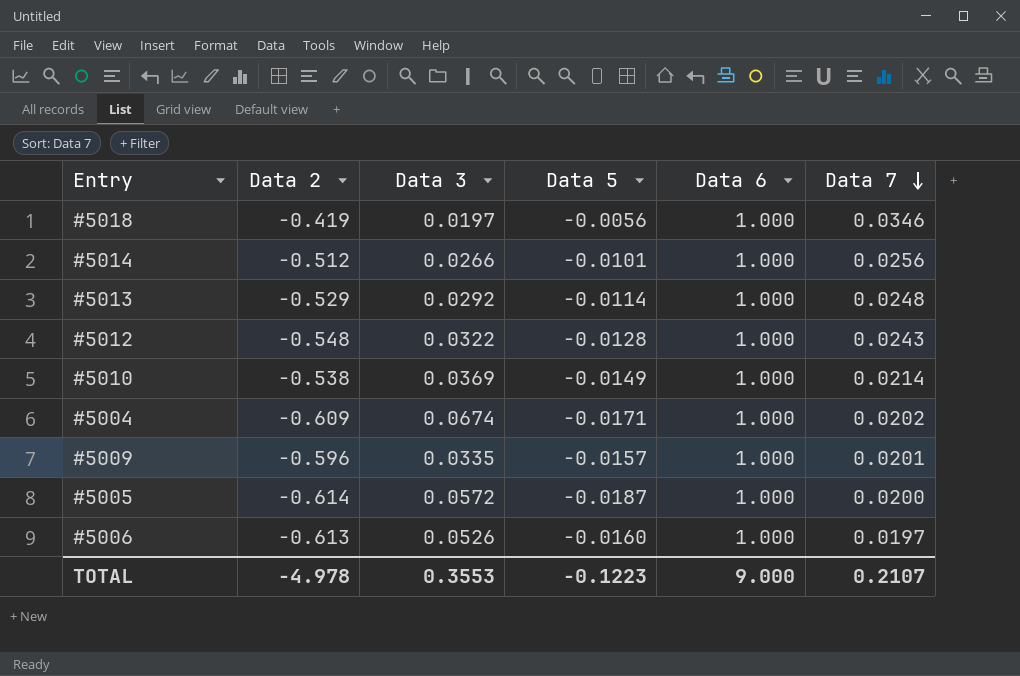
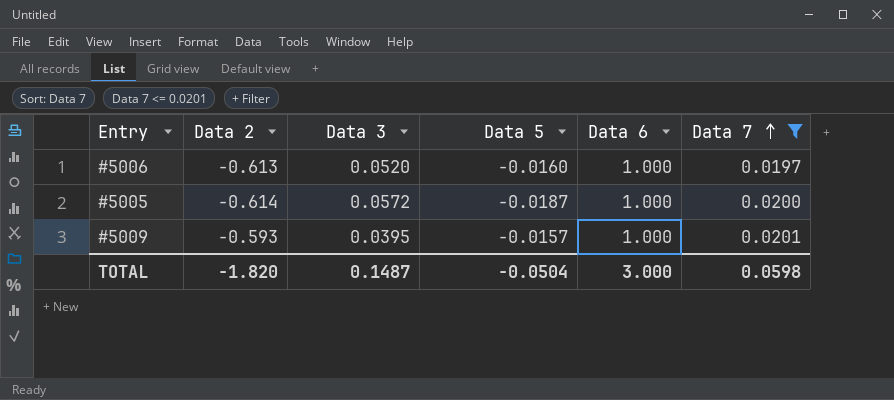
filter: none -> Data 7 <= 0.0201
row order: Data 7 descending -> Data 7 ascending
#5006 | Data 3: 0.0526 -> 0.0520
#5009 | Data 2: -0.596 -> -0.593
#5009 | Data 3: 0.0335 -> 0.0395
TOTAL | Data 2: -4.978 -> -1.820
TOTAL | Data 3: 0.3553 -> 0.1487
TOTAL | Data 5: -0.1223 -> -0.0504
TOTAL | Data 6: 9.000 -> 3.000
TOTAL | Data 7: 0.2107 -> 0.0598

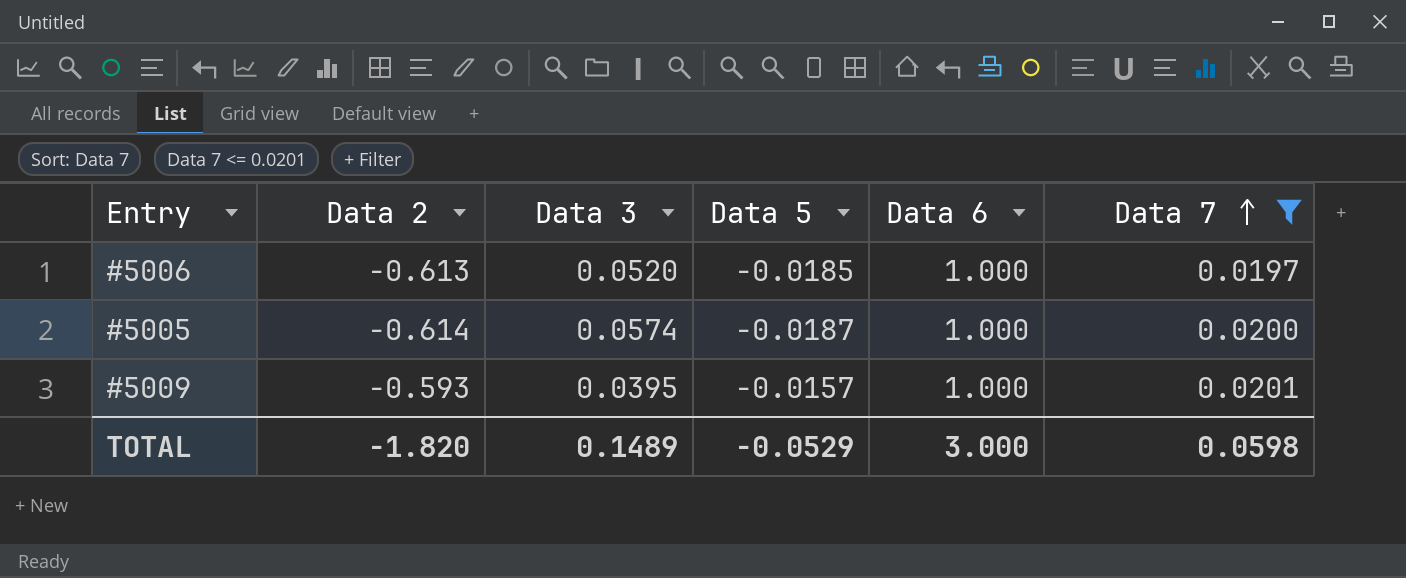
#5006 | Data 5: -0.0160 -> -0.0185
#5005 | Data 3: 0.0572 -> 0.0574
TOTAL | Data 3: 0.1487 -> 0.1489
TOTAL | Data 5: -0.0504 -> -0.0529

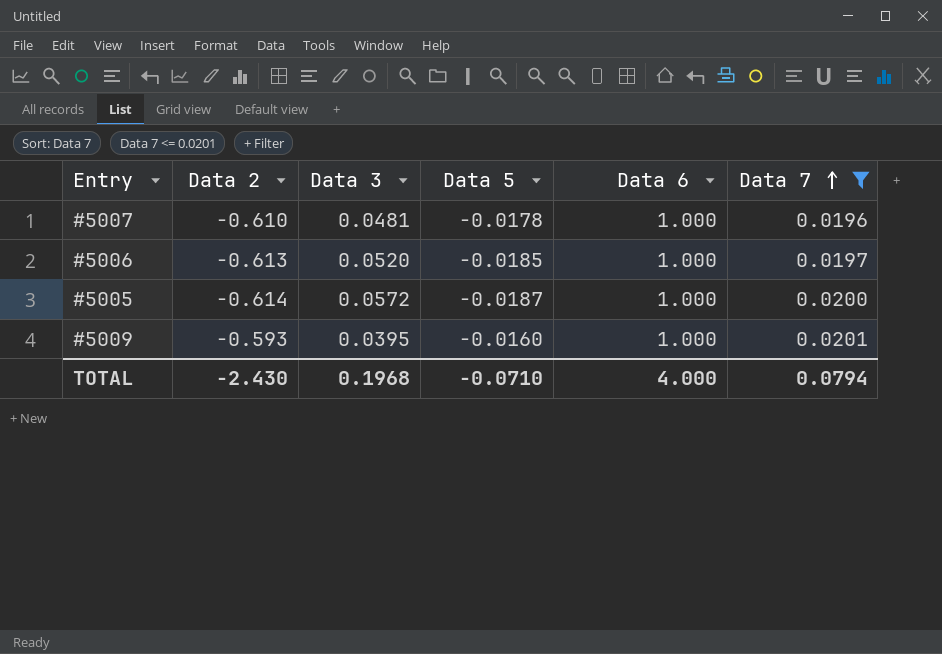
row #5007: none -> -0.610 | 0.0481 | -0.0178 | 1.000 | 0.0196
#5005 | Data 3: 0.0574 -> 0.0572
#5009 | Data 5: -0.0157 -> -0.0160
TOTAL | Data 2: -1.820 -> -2.430
TOTAL | Data 3: 0.1489 -> 0.1968
TOTAL | Data 5: -0.0529 -> -0.0710
TOTAL | Data 6: 3.000 -> 4.000
TOTAL | Data 7: 0.0598 -> 0.0794

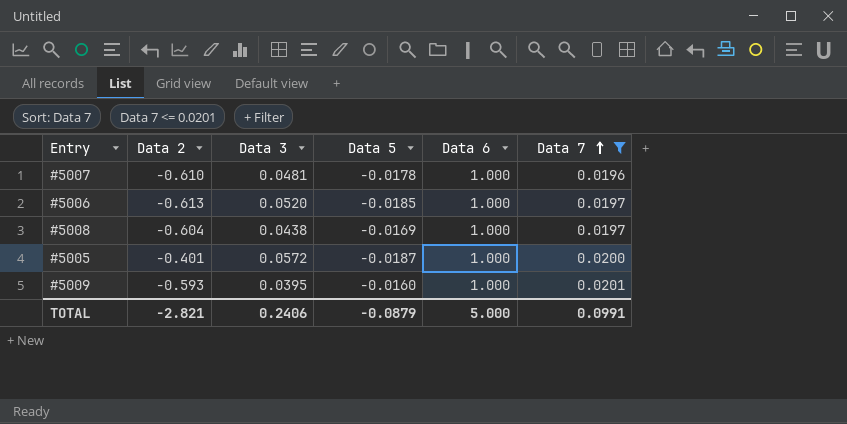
row #5008: none -> -0.604 | 0.0438 | -0.0169 | 1.000 | 0.0197
#5005 | Data 2: -0.614 -> -0.401
TOTAL | Data 2: -2.430 -> -2.821
TOTAL | Data 3: 0.1968 -> 0.2406
TOTAL | Data 5: -0.0710 -> -0.0879
TOTAL | Data 6: 4.000 -> 5.000
TOTAL | Data 7: 0.0794 -> 0.0991

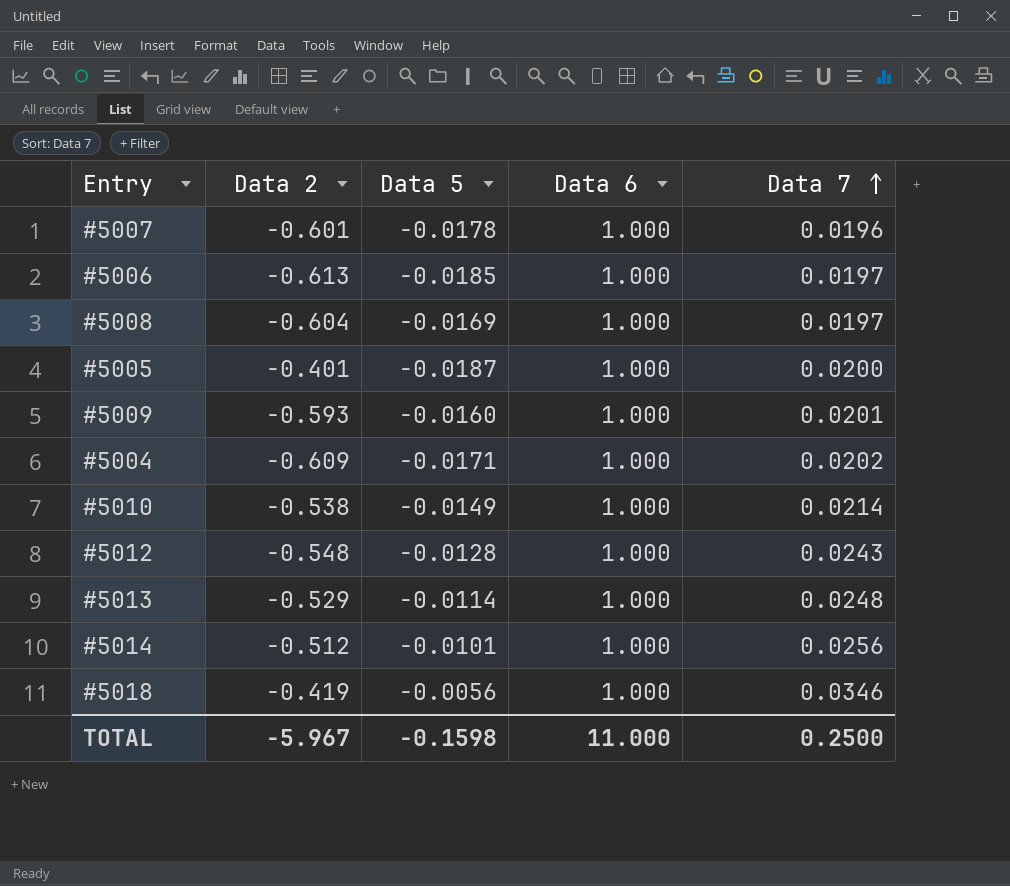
filter: Data 7 <= 0.0201 -> none
column Data 3 | position: 3 -> none
#5007 | Data 2: -0.610 -> -0.601
TOTAL | Data 2: -2.821 -> -5.967
TOTAL | Data 5: -0.0879 -> -0.1598
TOTAL | Data 6: 5.000 -> 11.000
TOTAL | Data 7: 0.0991 -> 0.2500

